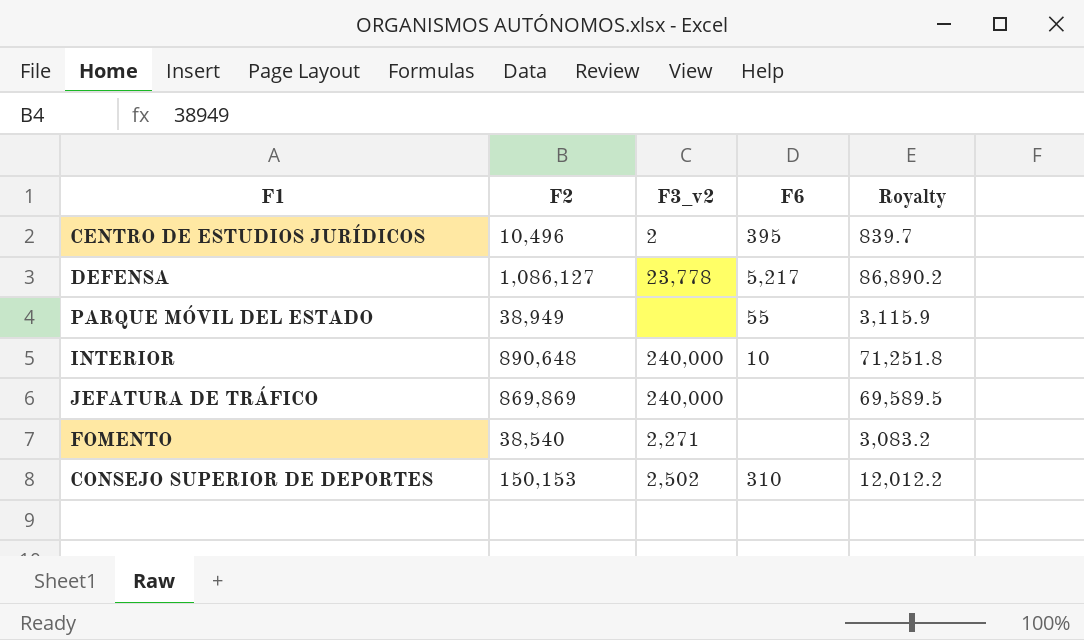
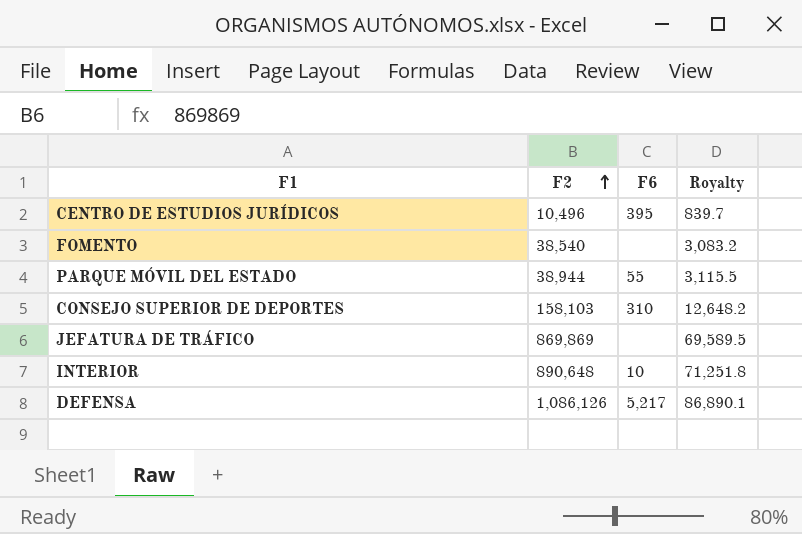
row order: none -> F2 ascending
column F3_v2 | position: 3 -> none
PARQUE MÓVIL DEL ESTADO | F2: 38,949 -> 38,944
PARQUE MÓVIL DEL ESTADO | Royalty: 3,115.9 -> 3,115.5
CONSEJO SUPERIOR DE DEPORTES | F2: 150,153 -> 158,103
CONSEJO SUPERIOR DE DEPORTES | Royalty: 12,012.2 -> 12,648.2
DEFENSA | F2: 1,086,127 -> 1,086,126
DEFENSA | Royalty: 86,890.2 -> 86,890.1

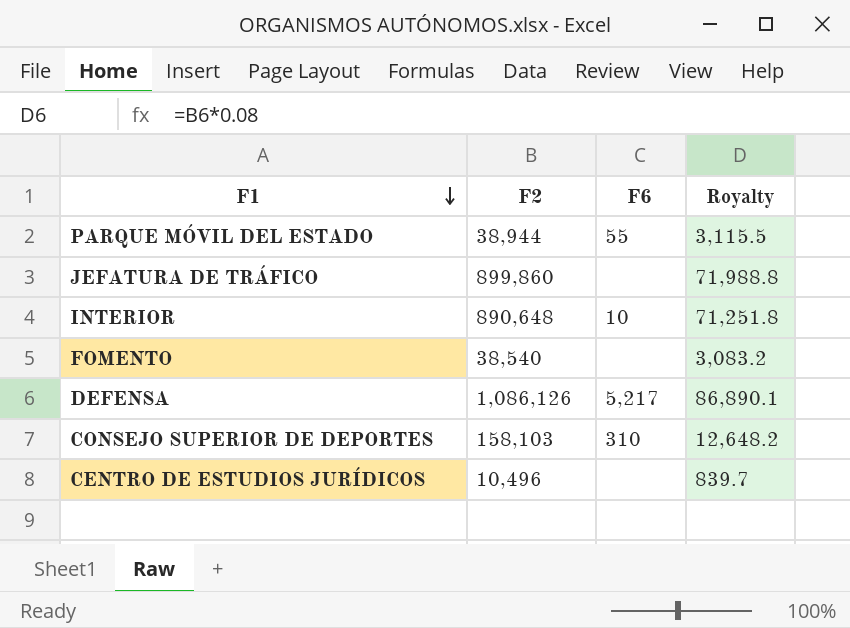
row order: F2 ascending -> F1 descending
JEFATURA DE TRÁFICO | F2: 869,869 -> 899,860
JEFATURA DE TRÁFICO | Royalty: 69,589.5 -> 71,988.8
CENTRO DE ESTUDIOS JURÍDICOS | F6: 395 -> none

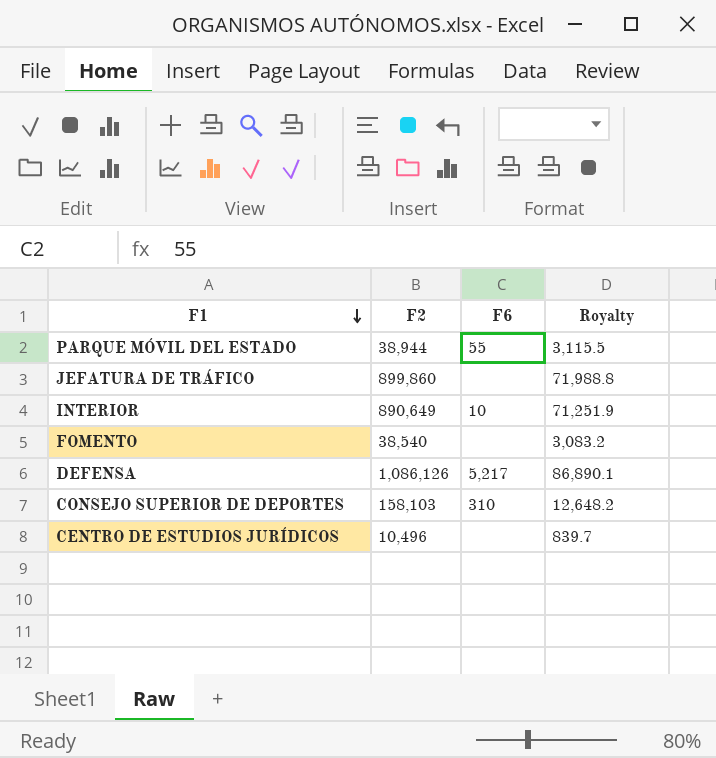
INTERIOR | F2: 890,648 -> 890,649
INTERIOR | Royalty: 71,251.8 -> 71,251.9

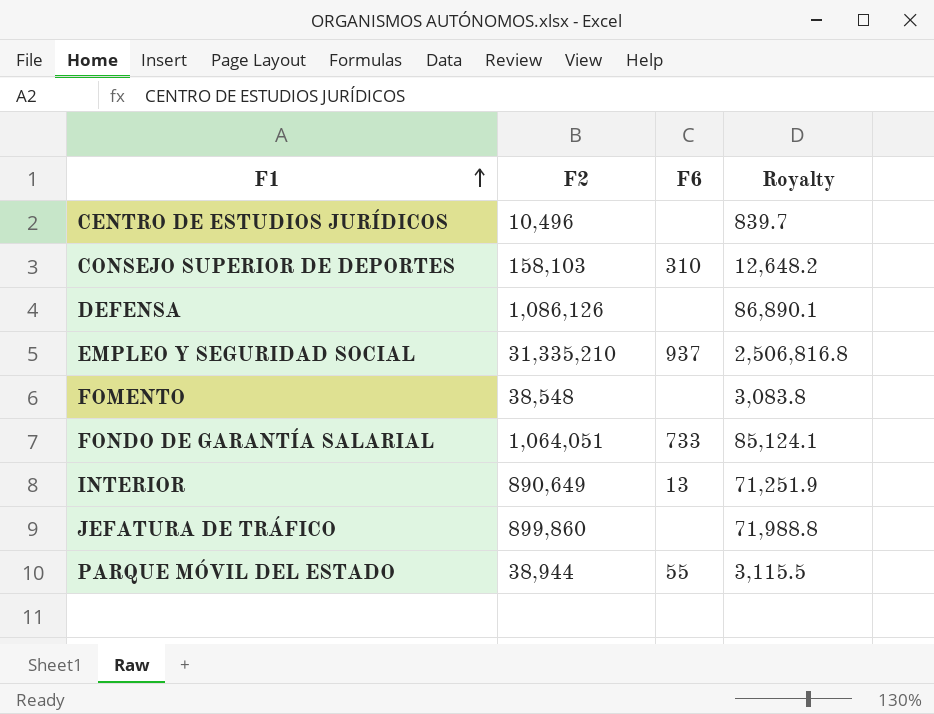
row order: F1 descending -> F1 ascending
DEFENSA | F6: 5,217 -> none
row EMPLEO Y SEGURIDAD SOCIAL: none -> 31,335,210 | 937 | 2,506,816.8
FOMENTO | F2: 38,540 -> 38,548
FOMENTO | Royalty: 3,083.2 -> 3,083.8
row FONDO DE GARANTÍA SALARIAL: none -> 1,064,051 | 733 | 85,124.1
INTERIOR | F6: 10 -> 13

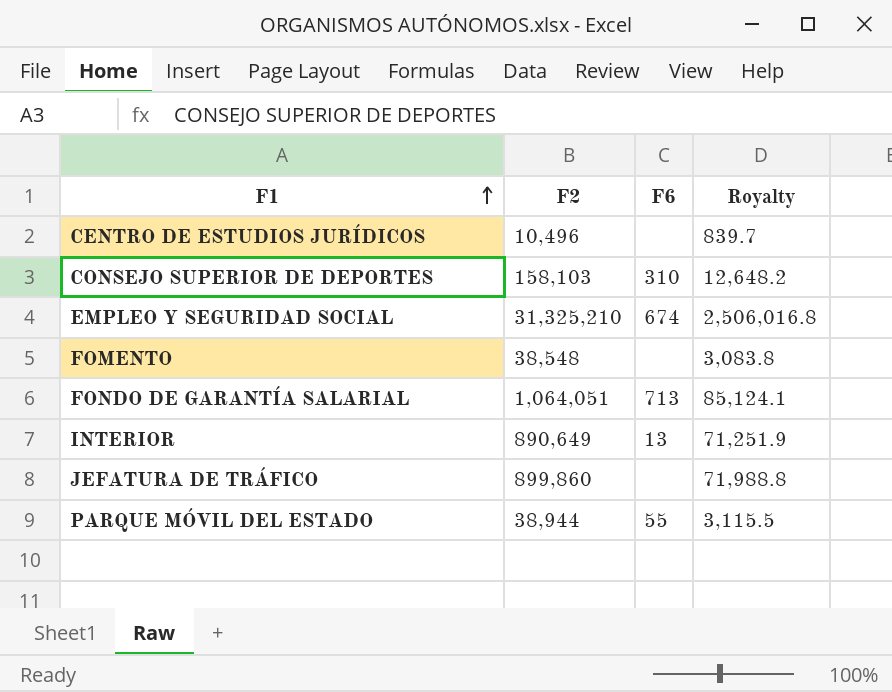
row DEFENSA: 1,086,126 | none | 86,890.1 -> none
EMPLEO Y SEGURIDAD SOCIAL | F2: 31,335,210 -> 31,325,210
EMPLEO Y SEGURIDAD SOCIAL | F6: 937 -> 674
EMPLEO Y SEGURIDAD SOCIAL | Royalty: 2,506,816.8 -> 2,506,016.8
FONDO DE GARANTÍA SALARIAL | F6: 733 -> 713

